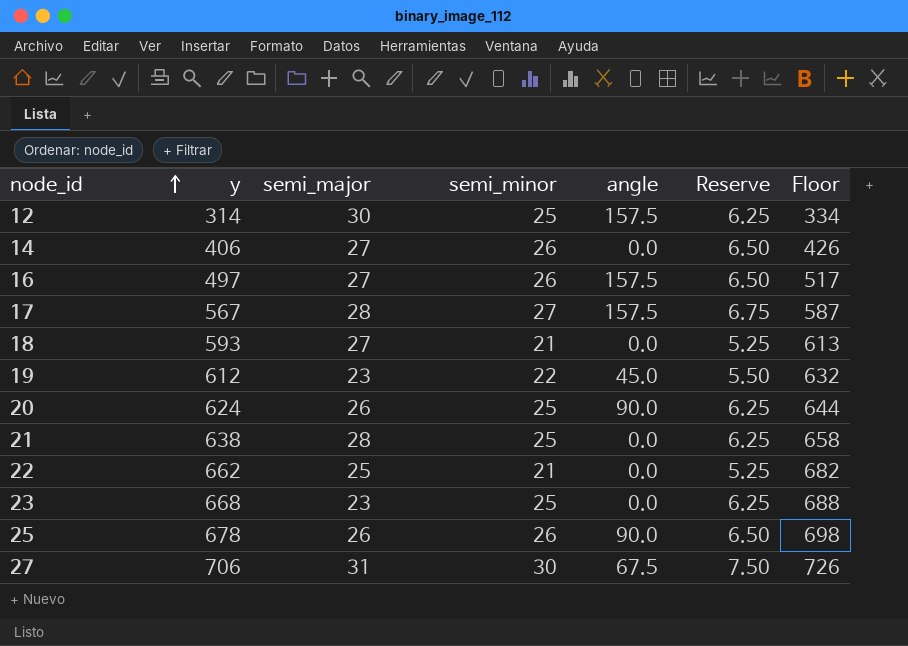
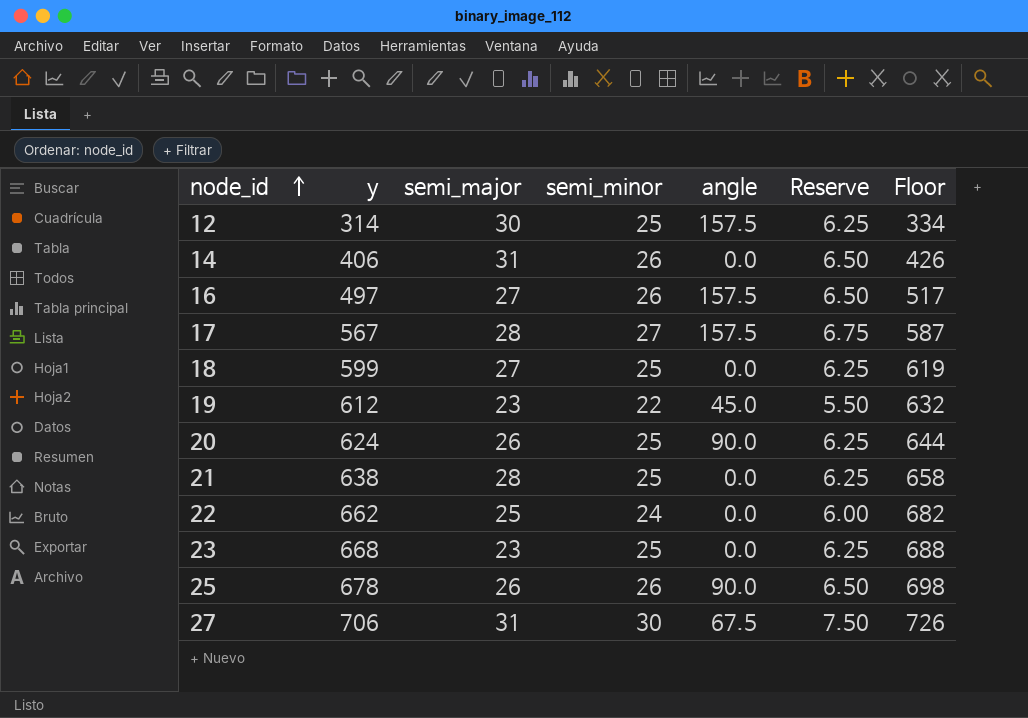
14 | semi_major: 27 -> 31
18 | y: 593 -> 599
18 | semi_minor: 21 -> 25
18 | Reserve: 5.25 -> 6.25
18 | Floor: 613 -> 619
22 | semi_minor: 21 -> 24
22 | Reserve: 5.25 -> 6.00

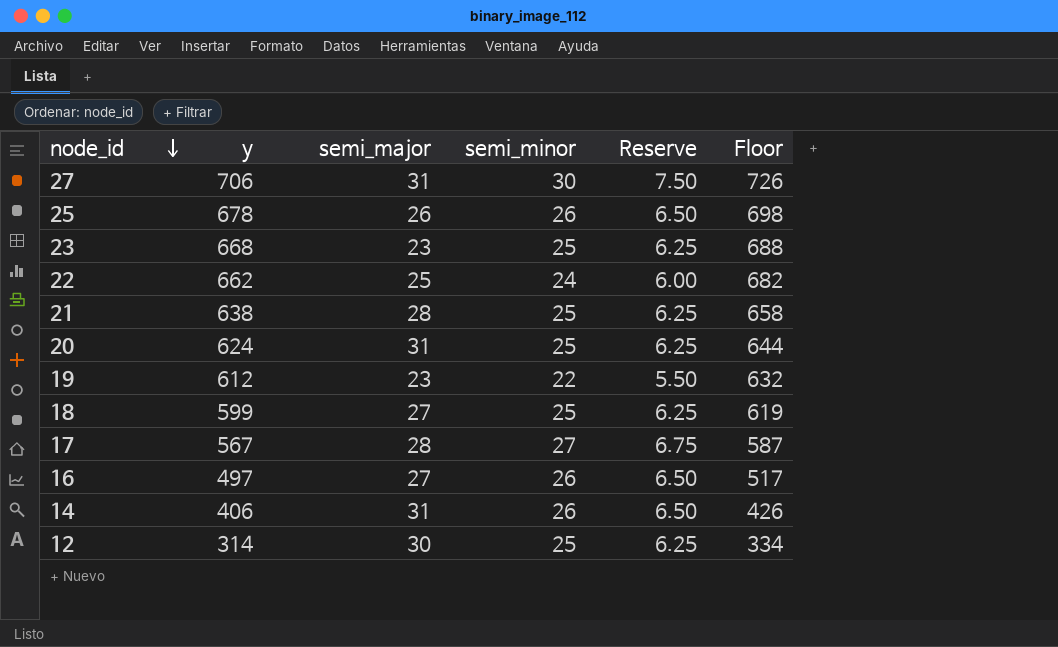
row order: node_id ascending -> node_id descending
column angle | position: 5 -> none
20 | semi_major: 26 -> 31

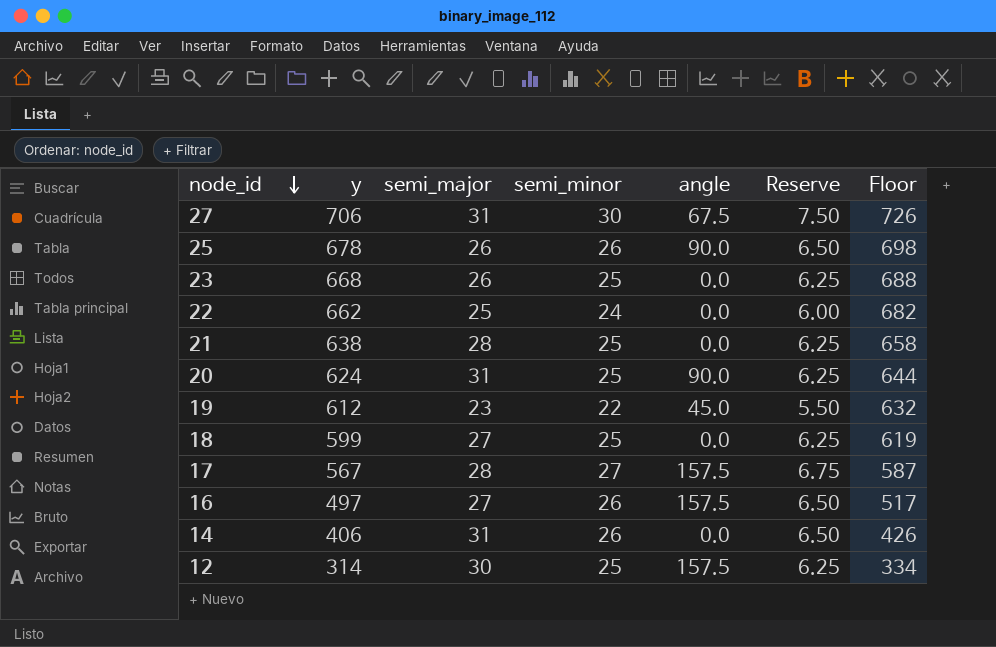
column angle | position: none -> 5
23 | semi_major: 23 -> 26

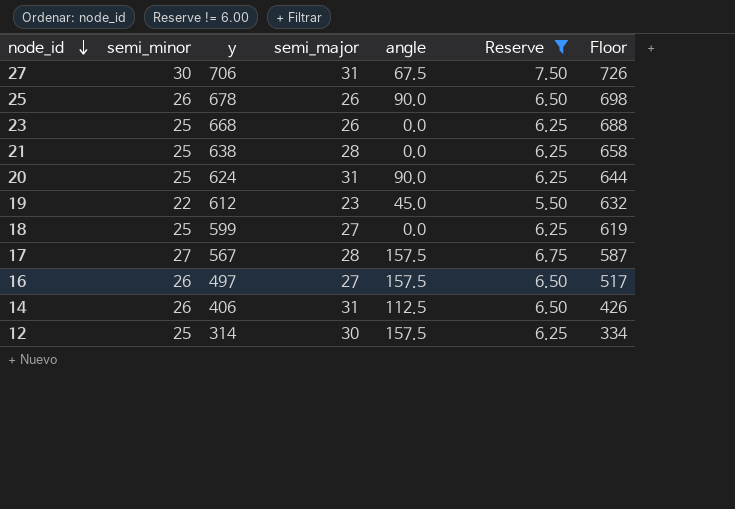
filter: none -> Reserve != 6.00
column semi_minor | position: 4 -> 2
14 | angle: 0.0 -> 112.5

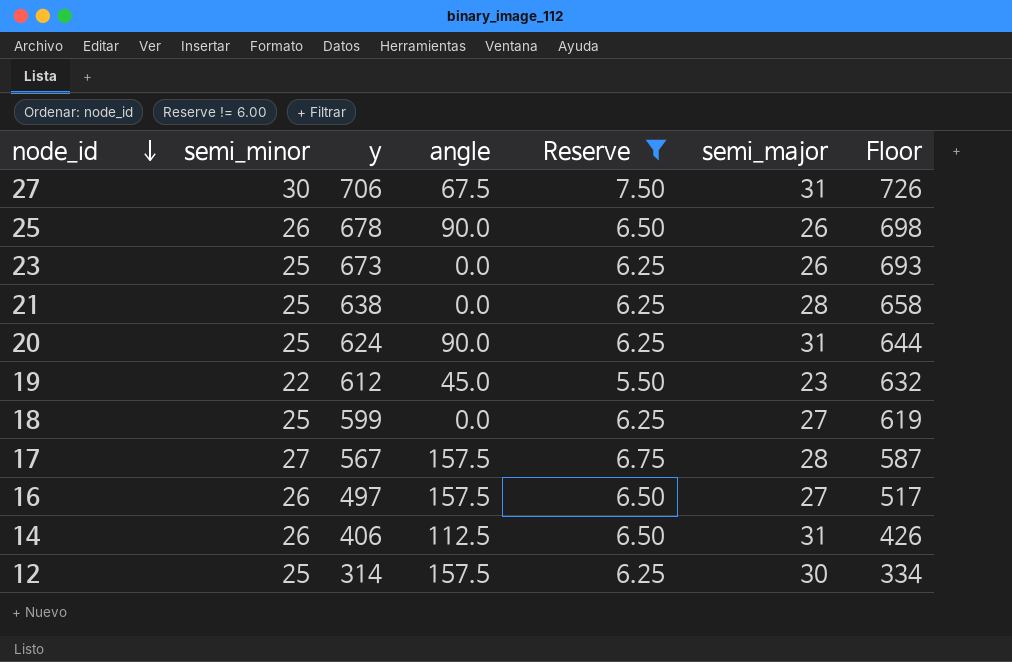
column semi_major | position: 4 -> 6
23 | y: 668 -> 673
23 | Floor: 688 -> 693

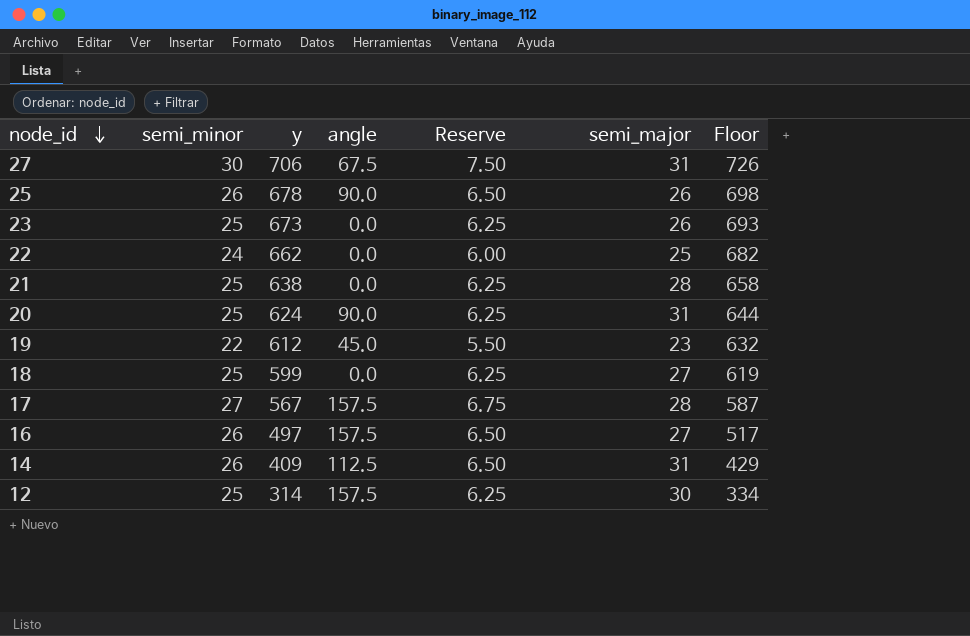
filter: Reserve != 6.00 -> none
14 | y: 406 -> 409
14 | Floor: 426 -> 429

